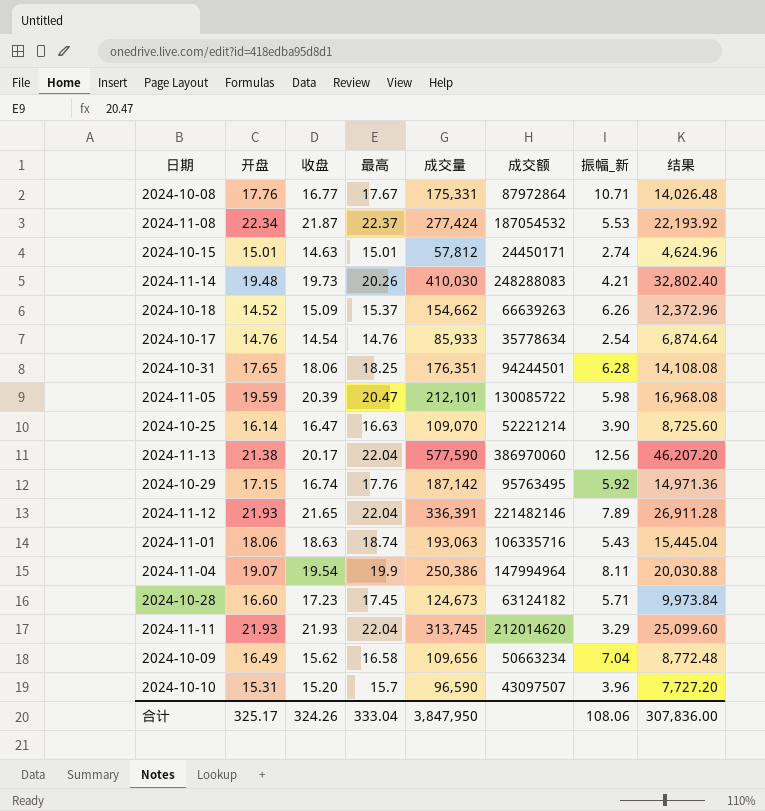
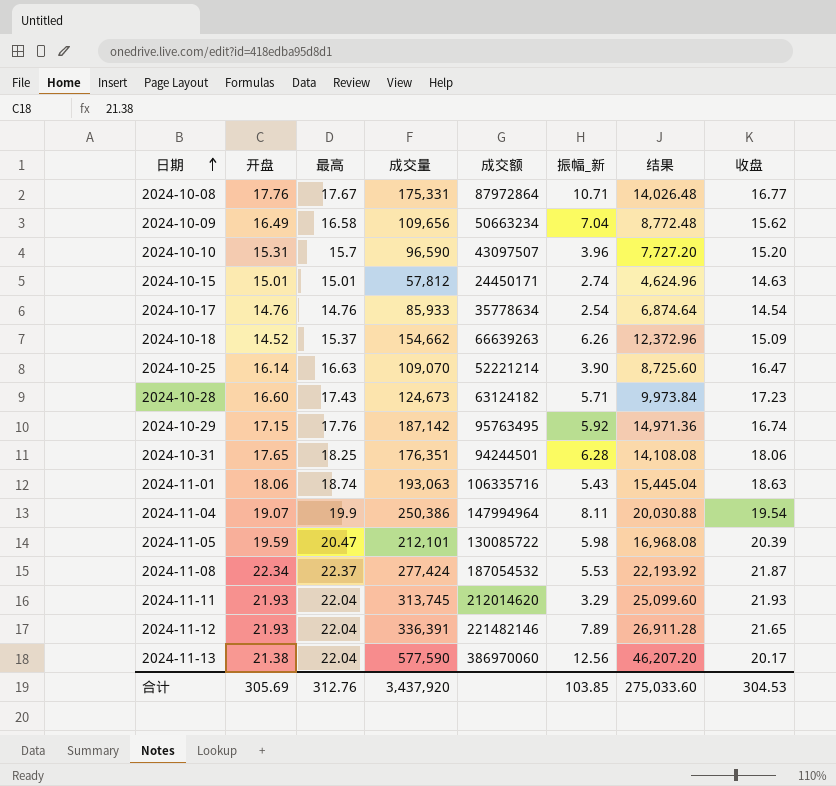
row order: none -> 日期 ascending
column 收盘 | position: 3 -> 8
row 2024-11-14: 19.48 | 19.73 | 20.26 | 410,030 | 248288083 | 4.21 | 32,802.40 -> none
2024-10-28 | 最高: 17.45 -> 17.43
合计 | 开盘: 325.17 -> 305.69
合计 | 最高: 333.04 -> 312.76
合计 | 成交量: 3,847,950 -> 3,437,920
合计 | 振幅_新: 108.06 -> 103.85
合计 | 结果: 307,836.00 -> 275,033.60
合计 | 收盘: 324.26 -> 304.53

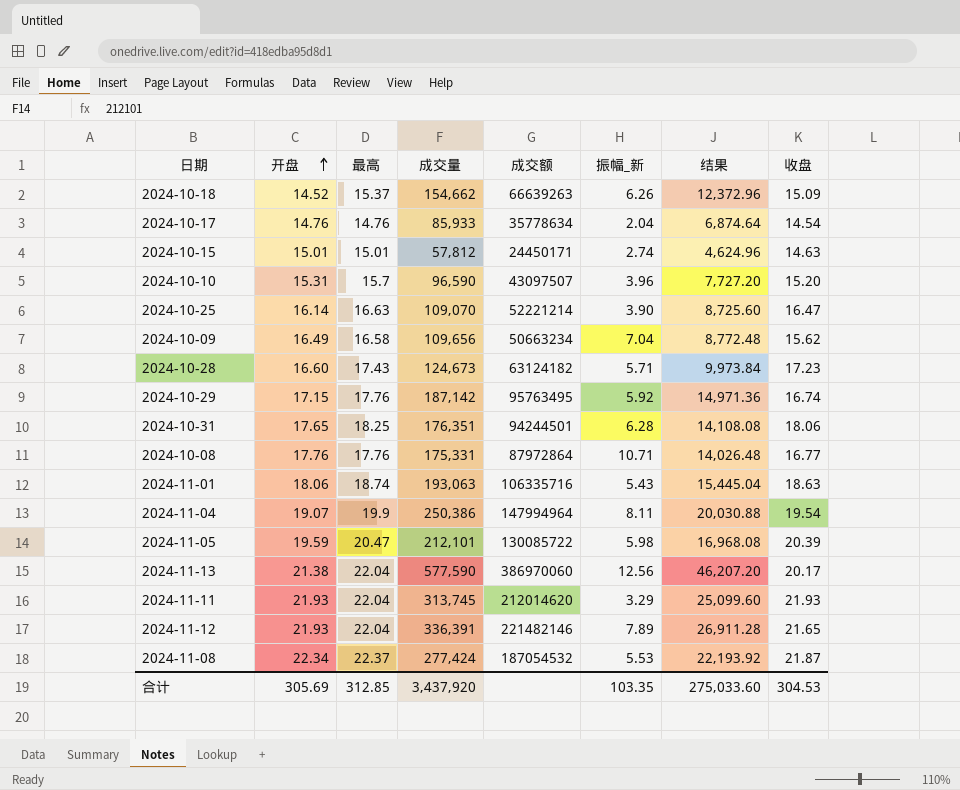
row order: 日期 ascending -> 开盘 ascending
2024-10-17 | 振幅_新: 2.54 -> 2.04
2024-10-08 | 最高: 17.67 -> 17.76
合计 | 最高: 312.76 -> 312.85
合计 | 振幅_新: 103.85 -> 103.35

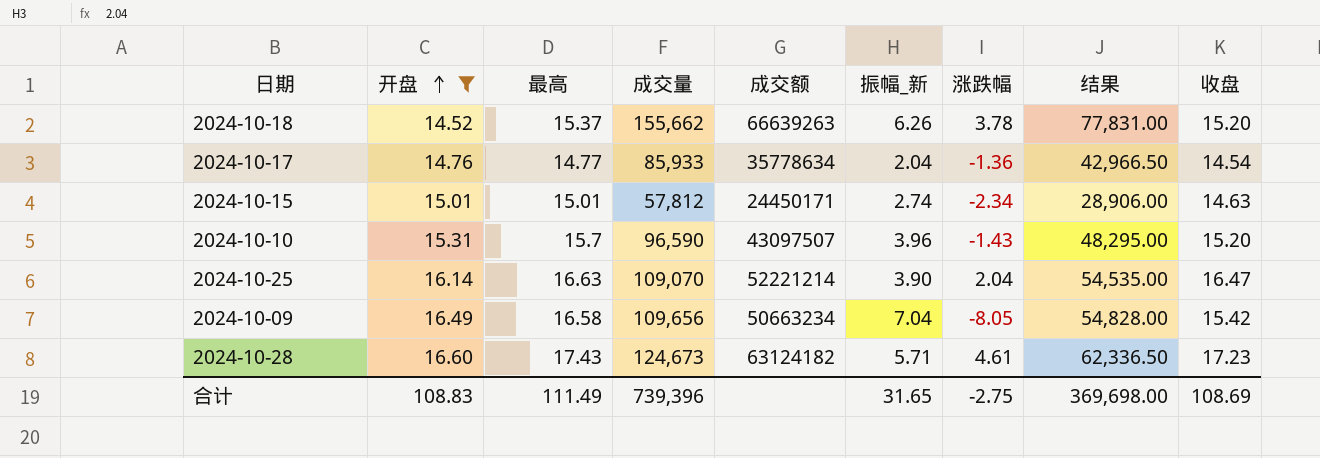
filter: none -> 开盘 <= 16.60
column 涨跌幅 | position: none -> 7
column 结果 | formula: [成交量] * 0.08 -> [成交量] * 0.5
2024-10-18 | 成交量: 154,662 -> 155,662
2024-10-18 | 收盘: 15.09 -> 15.20
2024-10-17 | 最高: 14.76 -> 14.77
2024-10-09 | 收盘: 15.62 -> 15.42
合计 | 开盘: 305.69 -> 108.83
合计 | 最高: 312.85 -> 111.49
合计 | 成交量: 3,437,920 -> 739,396
合计 | 振幅_新: 103.35 -> 31.65
合计 | 结果: 275,033.60 -> 369,698.00
合计 | 收盘: 304.53 -> 108.69

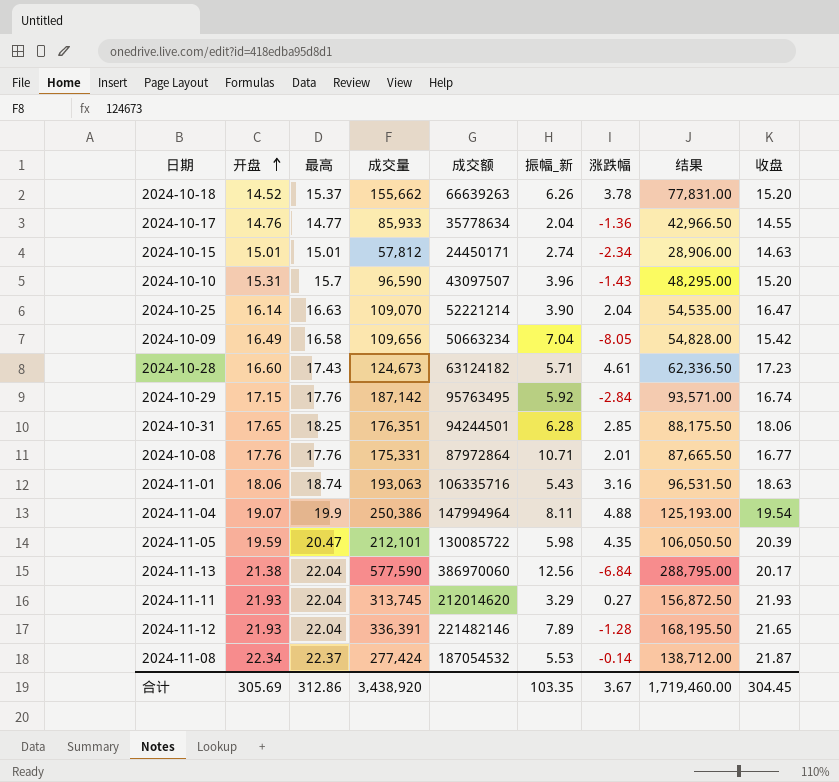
filter: 开盘 <= 16.60 -> none
2024-10-17 | 收盘: 14.54 -> 14.55
合计 | 开盘: 108.83 -> 305.69
合计 | 最高: 111.49 -> 312.86
合计 | 成交量: 739,396 -> 3,438,920
合计 | 振幅_新: 31.65 -> 103.35
合计 | 涨跌幅: -2.75 -> 3.67
合计 | 结果: 369,698.00 -> 1,719,460.00
合计 | 收盘: 108.69 -> 304.45

